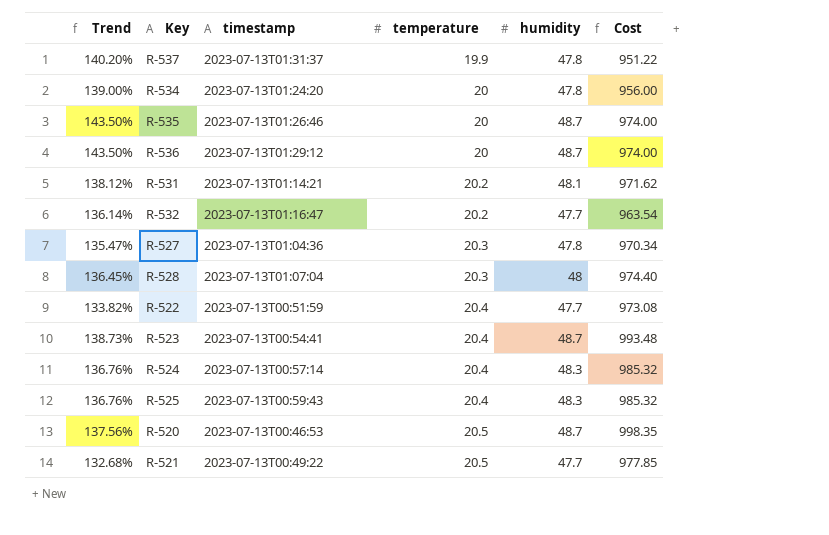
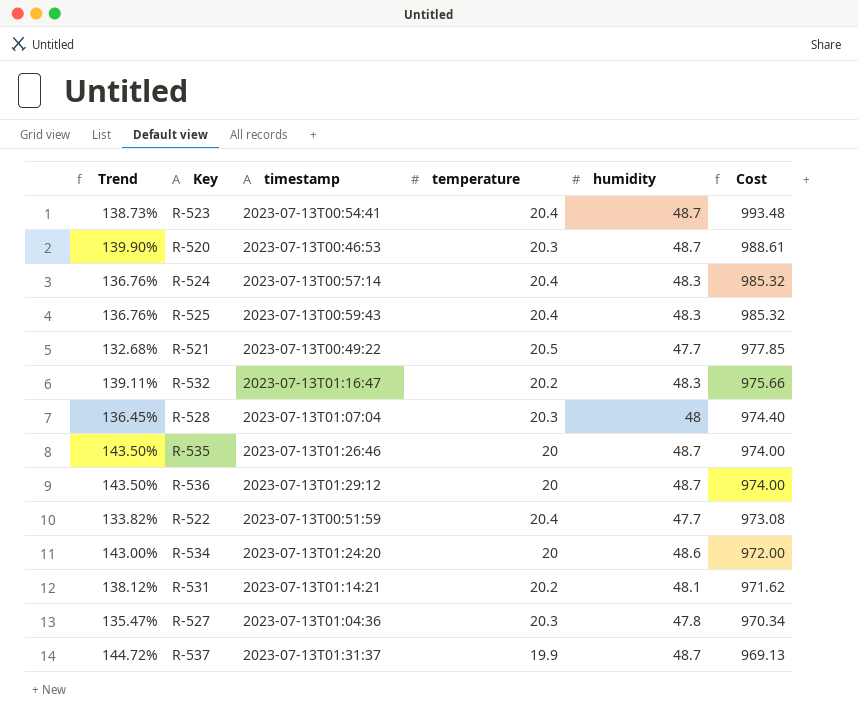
row order: temperature ascending -> Cost descending
R-520 | Trend: 137.56% -> 139.90%
R-520 | temperature: 20.5 -> 20.3
R-520 | Cost: 998.35 -> 988.61
R-532 | Trend: 136.14% -> 139.11%
R-532 | humidity: 47.7 -> 48.3
R-532 | Cost: 963.54 -> 975.66
R-534 | Trend: 139.00% -> 143.00%
R-534 | humidity: 47.8 -> 48.6
R-534 | Cost: 956.00 -> 972.00
R-537 | Trend: 140.20% -> 144.72%
R-537 | humidity: 47.8 -> 48.7
R-537 | Cost: 951.22 -> 969.13

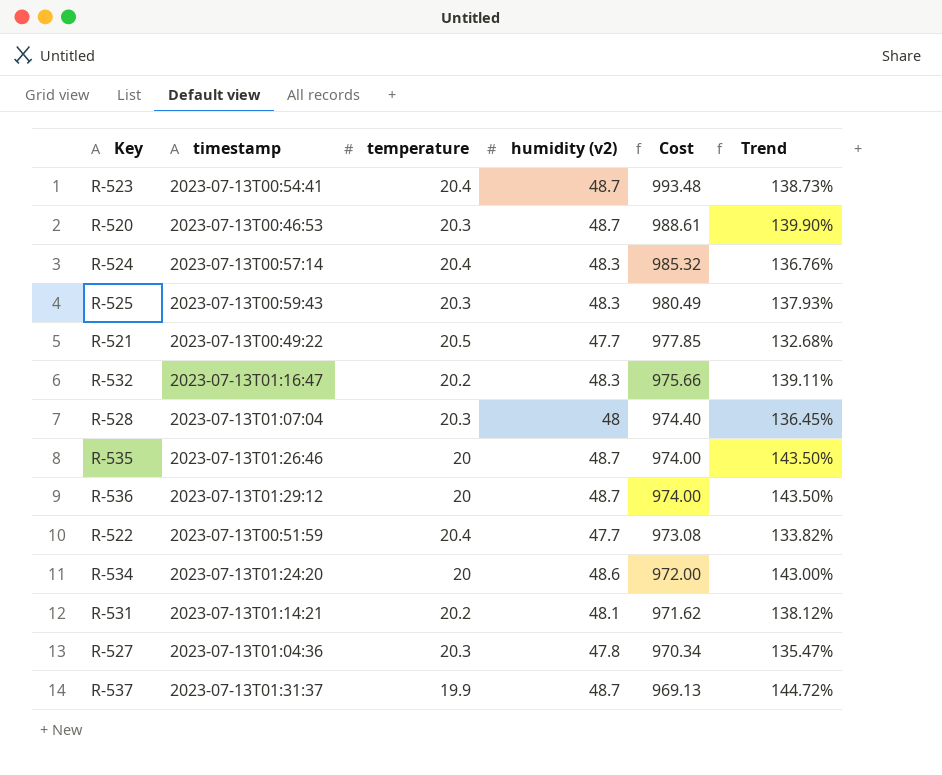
column name: humidity -> humidity (v2)
column Trend | position: 1 -> 6
R-525 | temperature: 20.4 -> 20.3
R-525 | Cost: 985.32 -> 980.49
R-525 | Trend: 136.76% -> 137.93%

